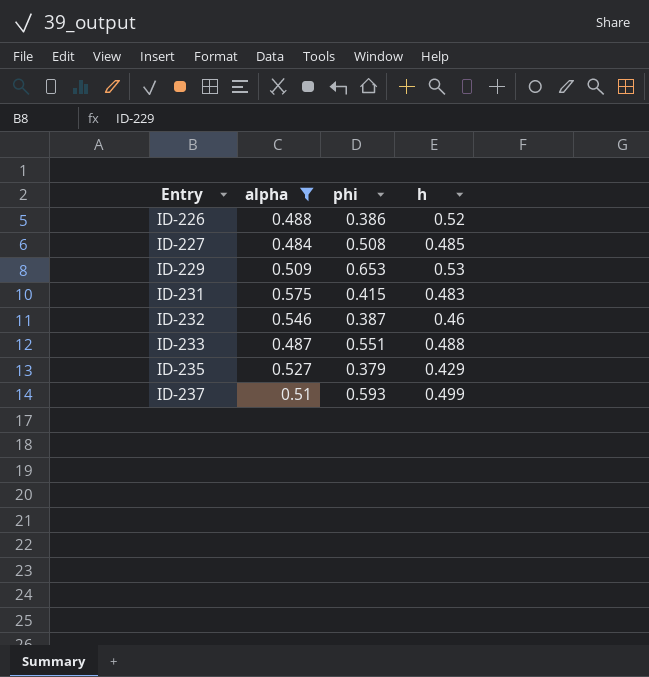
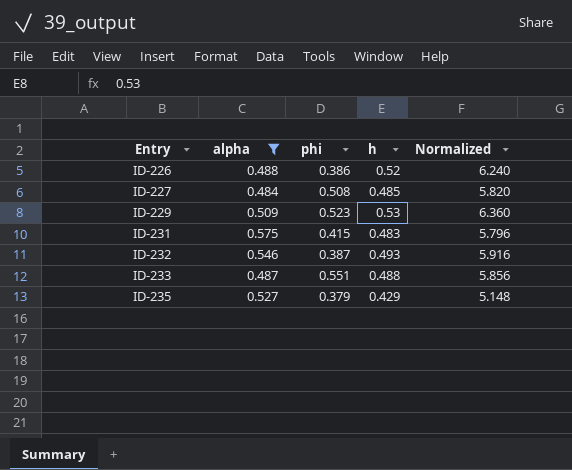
column Normalized | formula: none -> [h] * 12
row ID-237: 0.51 | 0.593 | 0.499 -> none
ID-229 | phi: 0.653 -> 0.523
ID-232 | h: 0.46 -> 0.493

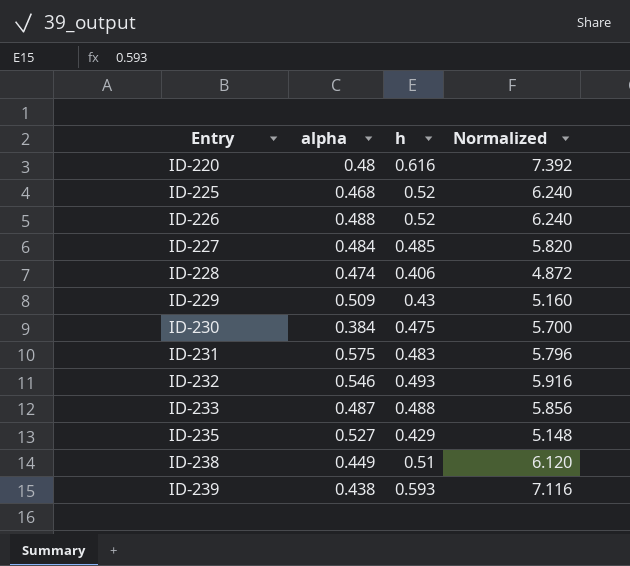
filter: alpha >= 0.484 -> none
column phi | position: 3 -> none
ID-229 | h: 0.53 -> 0.43
ID-229 | Normalized: 6.360 -> 5.160

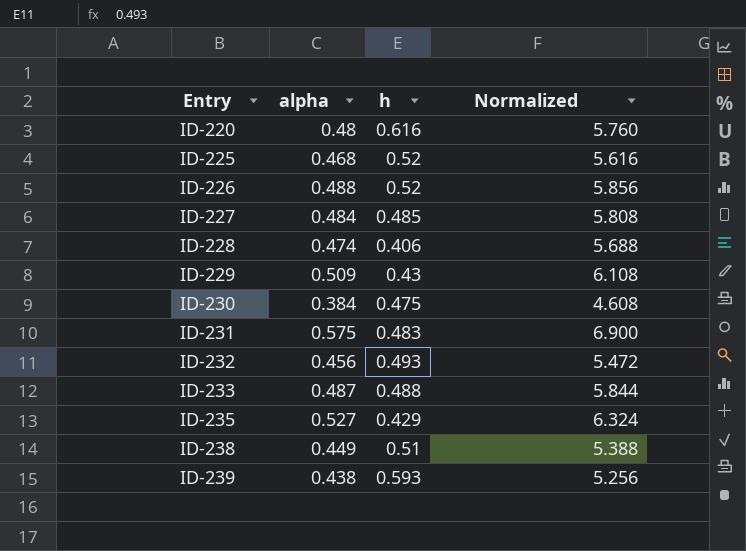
column Normalized | formula: [h] * 12 -> [alpha] * 12
ID-232 | alpha: 0.546 -> 0.456

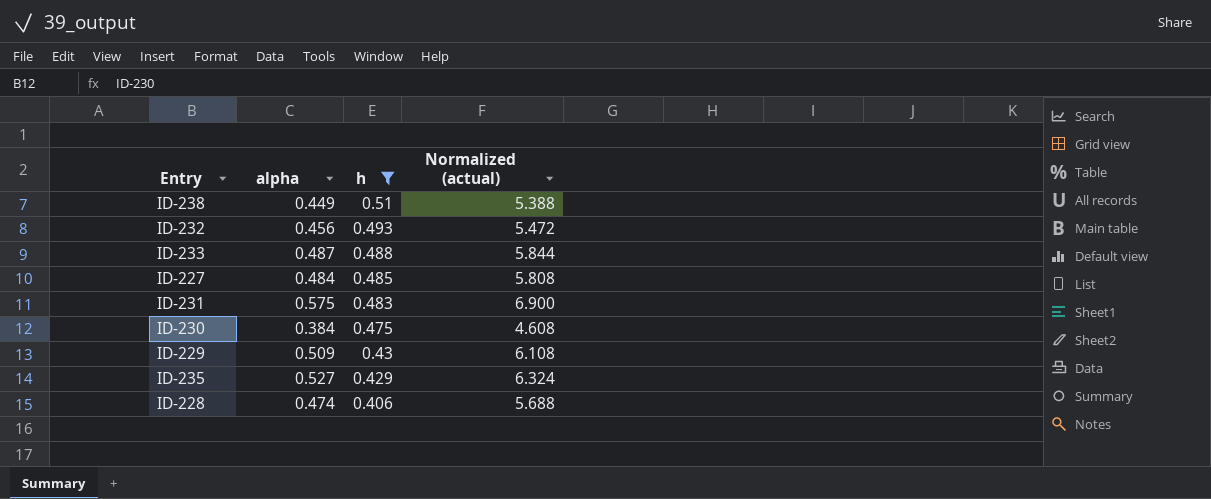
filter: none -> h <= 0.51
row order: Entry ascending -> h descending
column name: Normalized -> Normalized (actual)

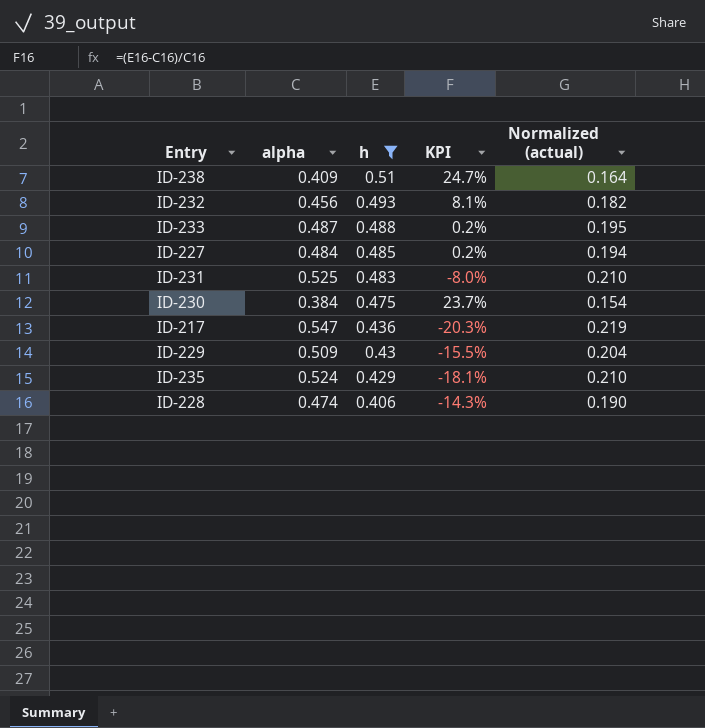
column KPI | formula: none -> ([h] - [alpha]) / [alpha]
column Normalized (actual) | formula: [alpha] * 12 -> [alpha] * 0.4
ID-238 | alpha: 0.449 -> 0.409
ID-231 | alpha: 0.575 -> 0.525
row ID-217: none -> 0.547 | 0.436 | -20.3% | 0.219
ID-235 | alpha: 0.527 -> 0.524

